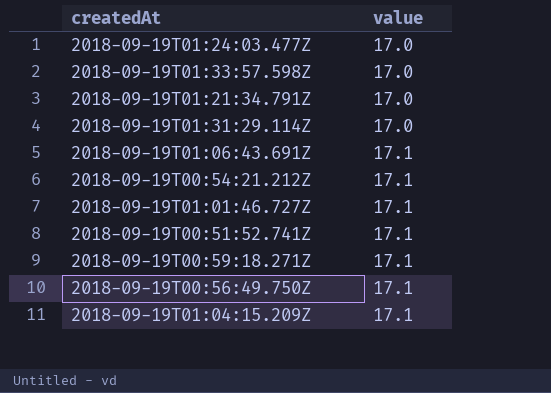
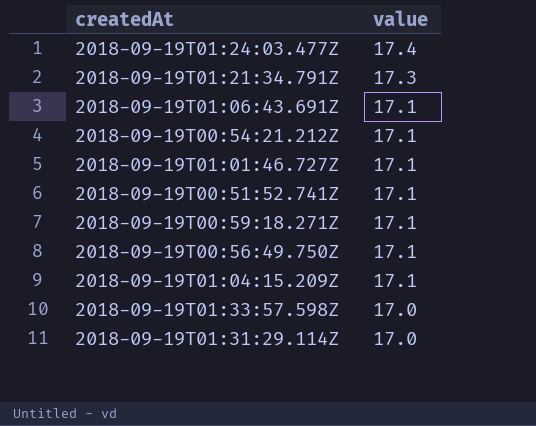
row order: value ascending -> value descending
2018-09-19T01:24:03.477Z | value: 17.0 -> 17.4
2018-09-19T01:21:34.791Z | value: 17.0 -> 17.3

